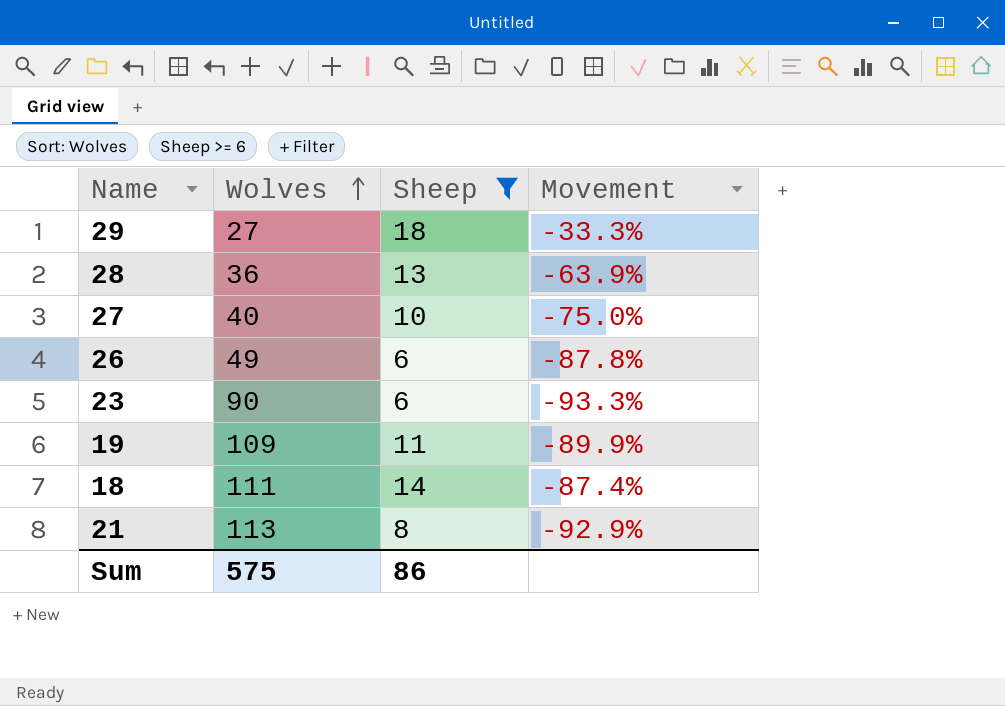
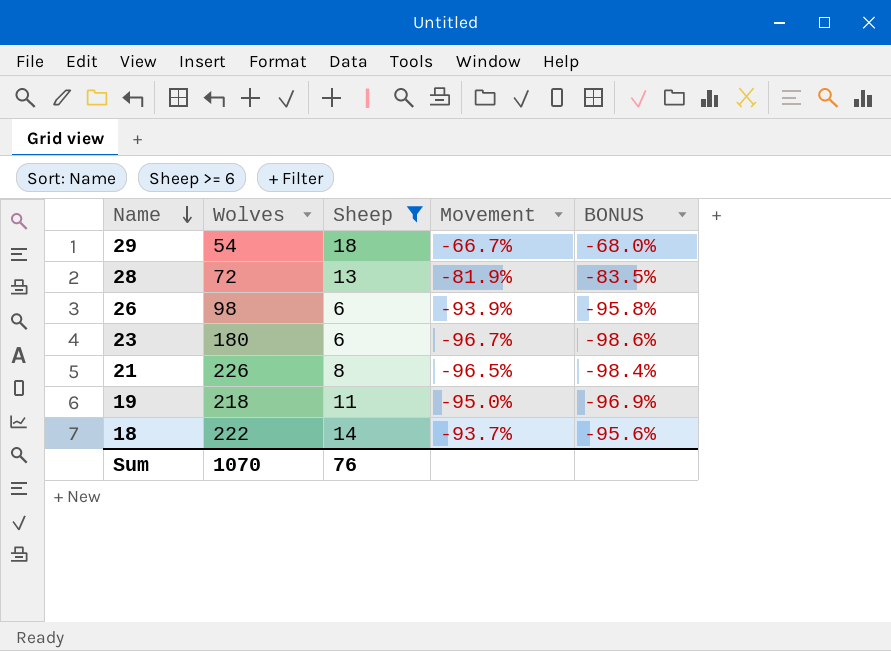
row order: Wolves ascending -> Name descending
column BONUS | formula: none -> [Movement] * 1.02
row 27: 40 | 10 | -75.0% -> none
29 | Wolves: 27 -> 54
29 | Movement: -33.3% -> -66.7%
28 | Wolves: 36 -> 72
28 | Movement: -63.9% -> -81.9%
26 | Wolves: 49 -> 98
26 | Movement: -87.8% -> -93.9%
23 | Wolves: 90 -> 180
23 | Movement: -93.3% -> -96.7%
21 | Wolves: 113 -> 226
21 | Movement: -92.9% -> -96.5%
19 | Wolves: 109 -> 218
19 | Movement: -89.9% -> -95.0%
18 | Wolves: 111 -> 222
18 | Movement: -87.4% -> -93.7%
Sum | Wolves: 575 -> 1070
Sum | Sheep: 86 -> 76

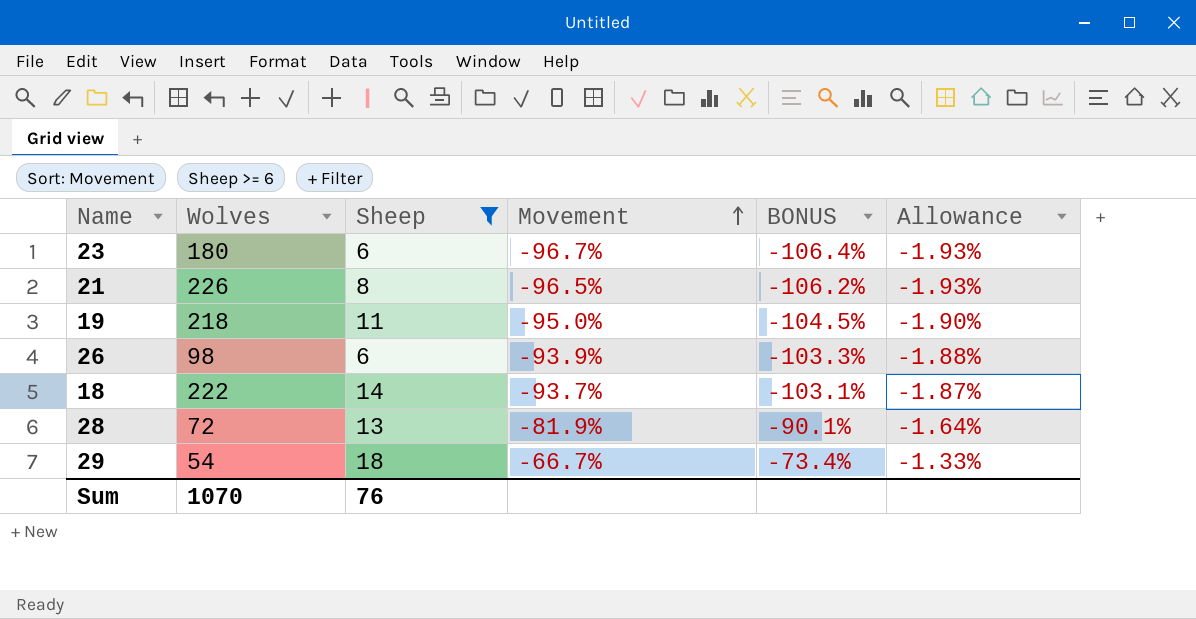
row order: Name descending -> Movement ascending
column BONUS | formula: [Movement] * 1.02 -> [Movement] * 1.1
column Allowance | formula: none -> [Movement] * 0.02

